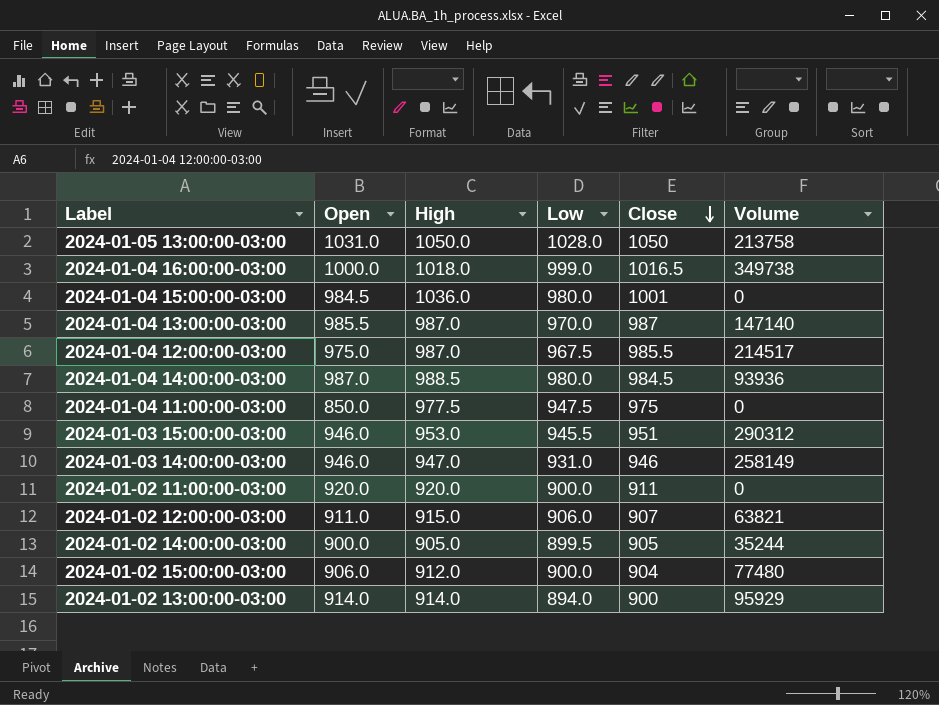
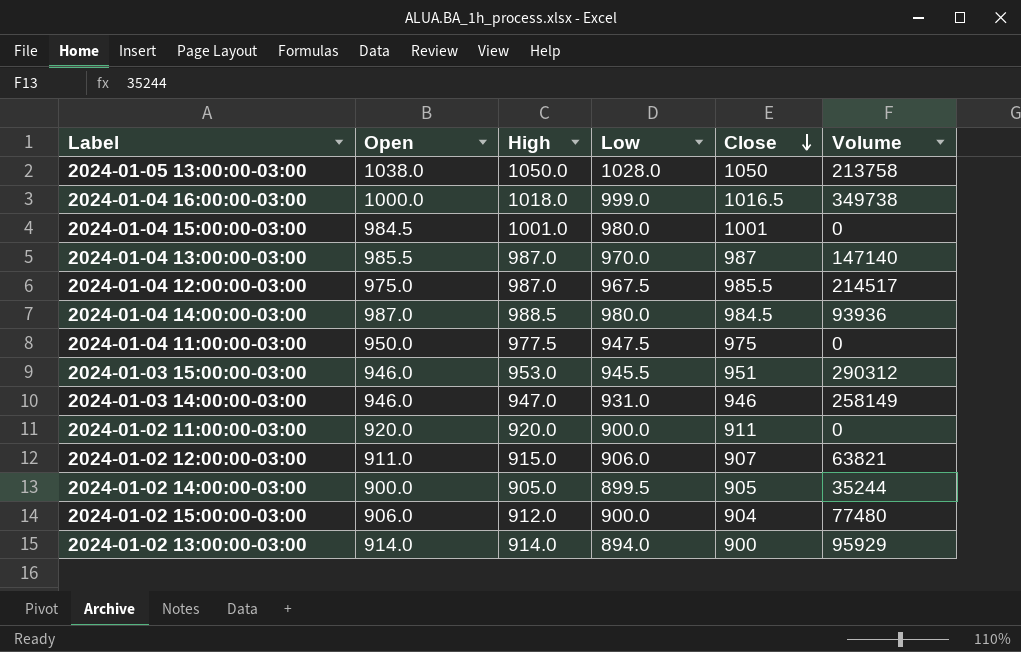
2024-01-05 13:00:00-03:00 | Open: 1031.0 -> 1038.0
2024-01-04 15:00:00-03:00 | High: 1036.0 -> 1001.0
2024-01-04 11:00:00-03:00 | Open: 850.0 -> 950.0

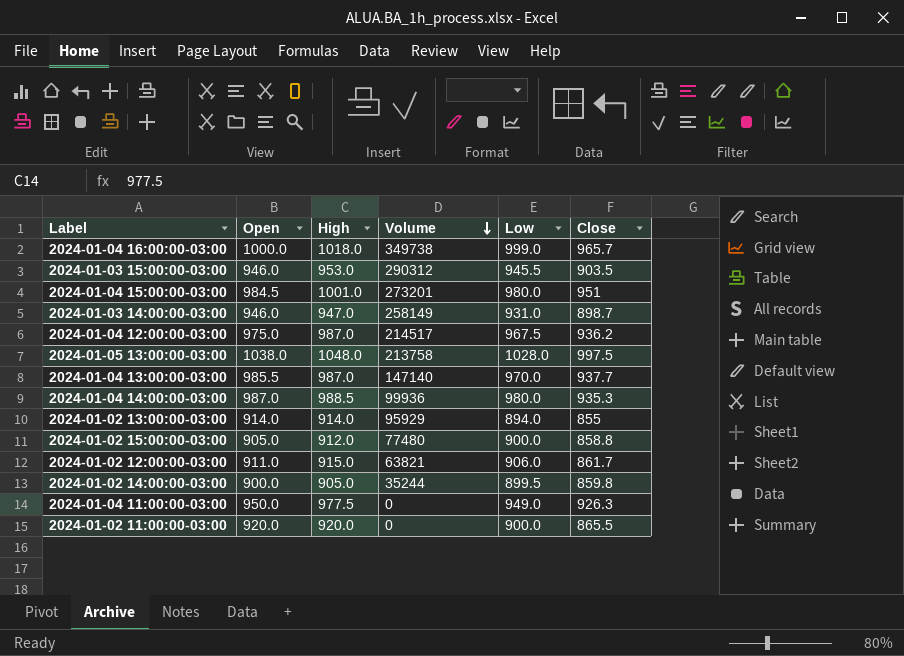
row order: Close descending -> Volume descending
column Volume | position: 6 -> 4
2024-01-04 16:00:00-03:00 | Close: 1016.5 -> 965.7
2024-01-03 15:00:00-03:00 | Close: 951 -> 903.5
2024-01-04 15:00:00-03:00 | Volume: 0 -> 273201
2024-01-04 15:00:00-03:00 | Close: 1001 -> 951
2024-01-03 14:00:00-03:00 | Close: 946 -> 898.7
2024-01-04 12:00:00-03:00 | Close: 985.5 -> 936.2
2024-01-05 13:00:00-03:00 | High: 1050.0 -> 1048.0
2024-01-05 13:00:00-03:00 | Close: 1050 -> 997.5
2024-01-04 13:00:00-03:00 | Close: 987 -> 937.7
2024-01-04 14:00:00-03:00 | Volume: 93936 -> 99936
2024-01-04 14:00:00-03:00 | Close: 984.5 -> 935.3
2024-01-02 13:00:00-03:00 | Close: 900 -> 855
2024-01-02 15:00:00-03:00 | Open: 906.0 -> 905.0
2024-01-02 15:00:00-03:00 | Close: 904 -> 858.8
2024-01-02 12:00:00-03:00 | Close: 907 -> 861.7
2024-01-02 14:00:00-03:00 | Close: 905 -> 859.8
2024-01-04 11:00:00-03:00 | Low: 947.5 -> 949.0
2024-01-04 11:00:00-03:00 | Close: 975 -> 926.3
2024-01-02 11:00:00-03:00 | Close: 911 -> 865.5

